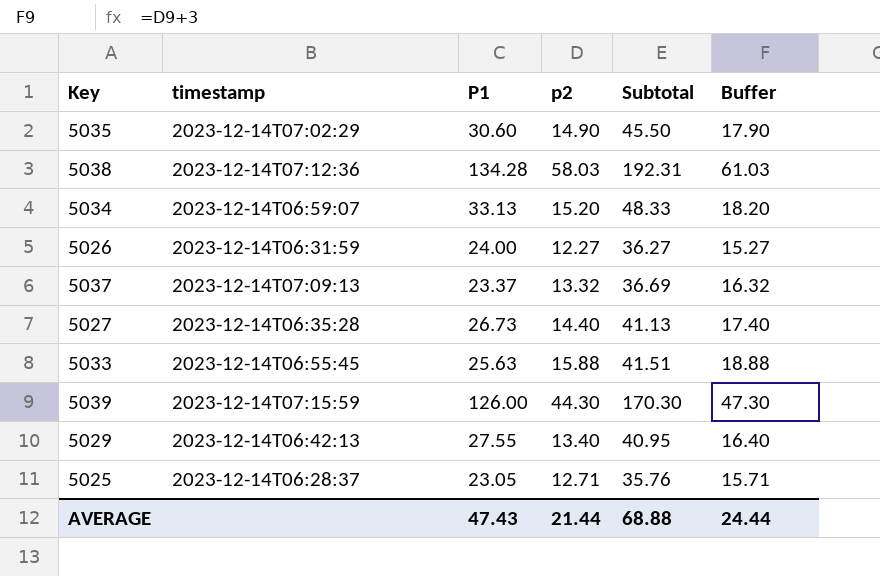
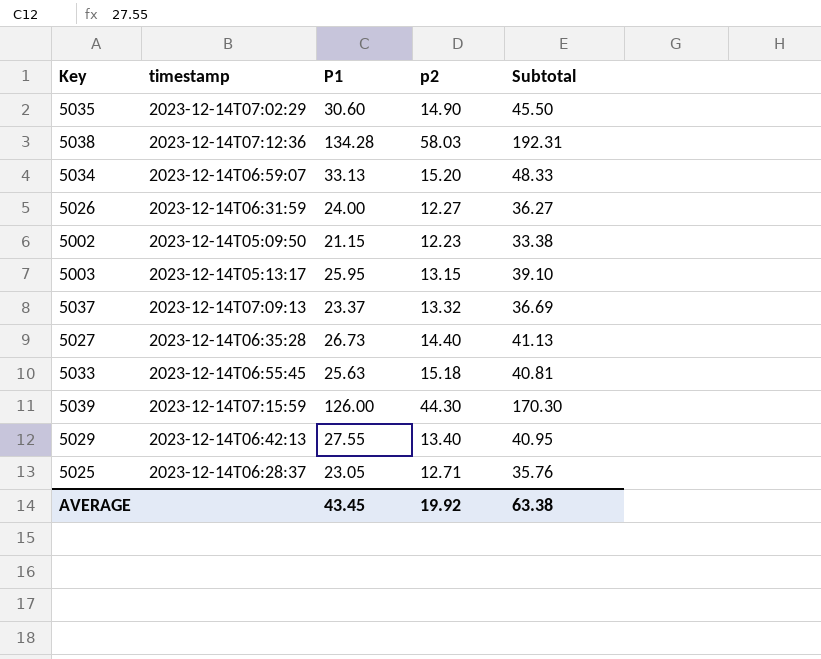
column Buffer | formula: [p2] + 3 -> none
row 5002: none -> 2023-12-14T05:09:50 | 21.15 | 12.23 | 33.38
row 5003: none -> 2023-12-14T05:13:17 | 25.95 | 13.15 | 39.10
5033 | p2: 15.88 -> 15.18
5033 | Subtotal: 41.51 -> 40.81
AVERAGE | P1: 47.43 -> 43.45
AVERAGE | p2: 21.44 -> 19.92
AVERAGE | Subtotal: 68.88 -> 63.38

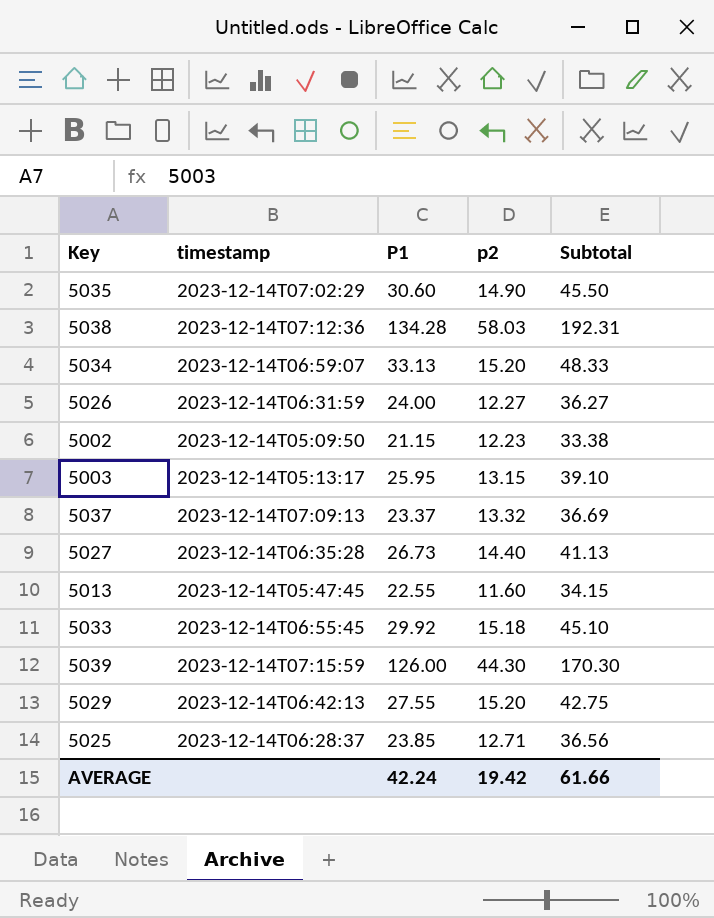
row 5013: none -> 2023-12-14T05:47:45 | 22.55 | 11.60 | 34.15
5033 | P1: 25.63 -> 29.92
5033 | Subtotal: 40.81 -> 45.10
5029 | p2: 13.40 -> 15.20
5029 | Subtotal: 40.95 -> 42.75
5025 | P1: 23.05 -> 23.85
5025 | Subtotal: 35.76 -> 36.56
AVERAGE | P1: 43.45 -> 42.24
AVERAGE | p2: 19.92 -> 19.42
AVERAGE | Subtotal: 63.38 -> 61.66

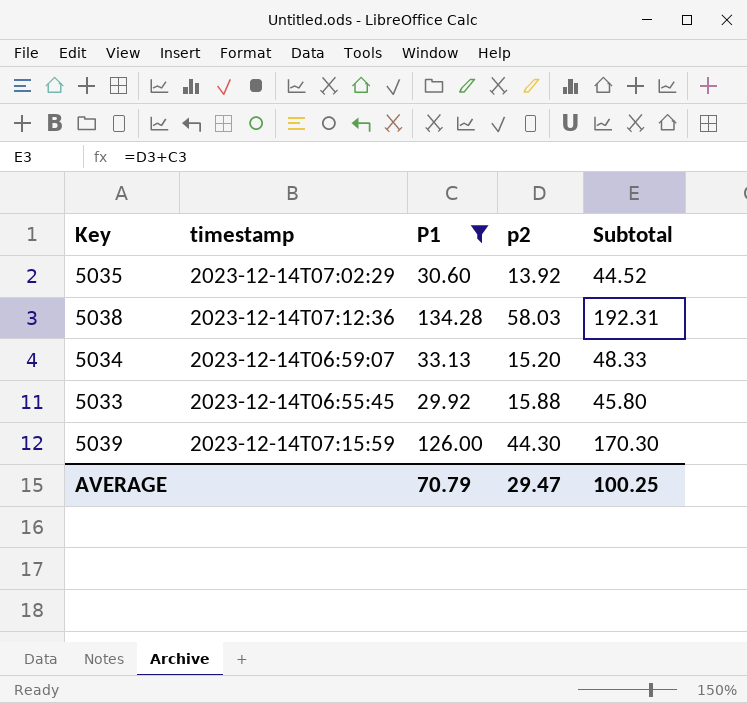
filter: none -> P1 >= 29.92
5035 | p2: 14.90 -> 13.92
5035 | Subtotal: 45.50 -> 44.52
5033 | p2: 15.18 -> 15.88
5033 | Subtotal: 45.10 -> 45.80
AVERAGE | P1: 42.24 -> 70.79
AVERAGE | p2: 19.42 -> 29.47
AVERAGE | Subtotal: 61.66 -> 100.25

